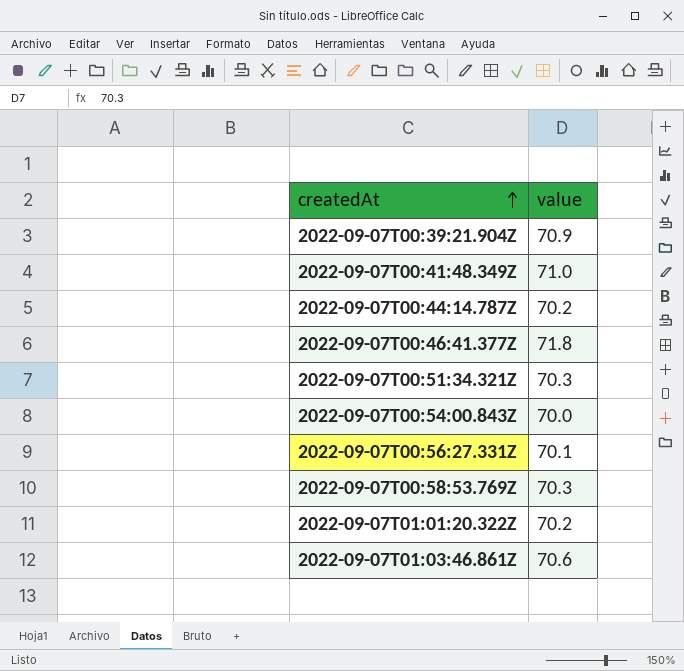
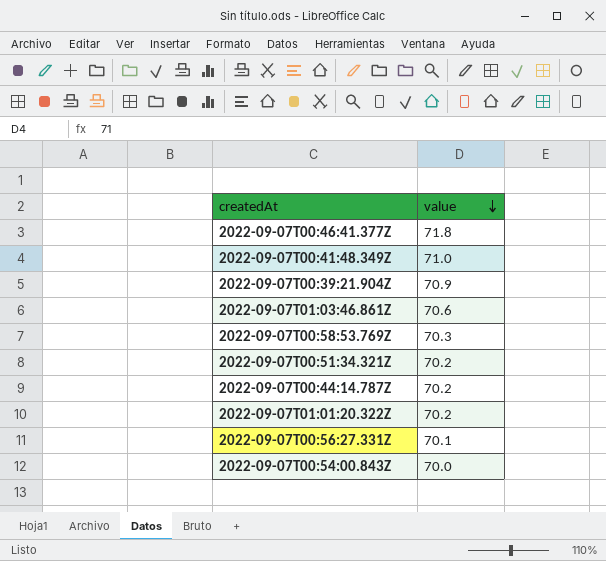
row order: createdAt ascending -> value descending
2022-09-07T00:51:34.321Z | value: 70.3 -> 70.2

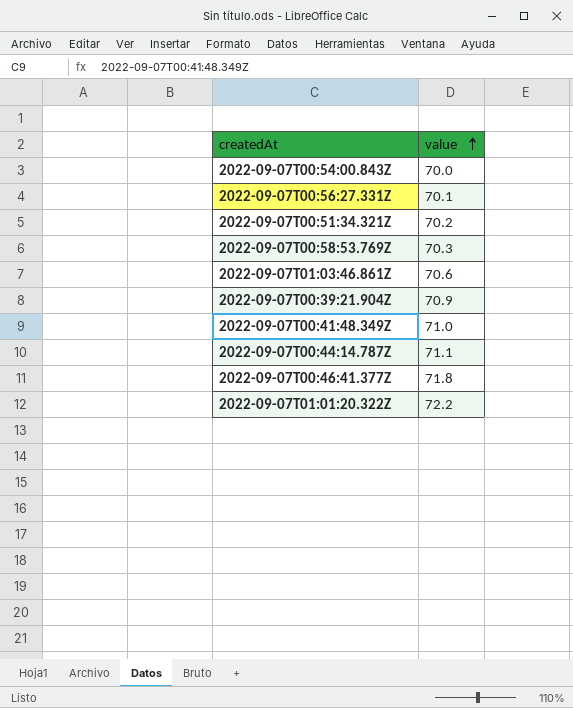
row order: value descending -> value ascending
2022-09-07T00:44:14.787Z | value: 70.2 -> 71.1
2022-09-07T01:01:20.322Z | value: 70.2 -> 72.2

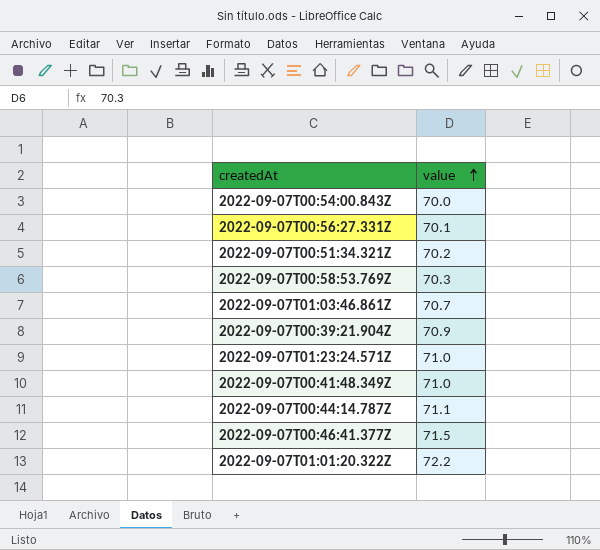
2022-09-07T01:03:46.861Z | value: 70.6 -> 70.7
row 2022-09-07T01:23:24.571Z: none -> 71.0
2022-09-07T00:46:41.377Z | value: 71.8 -> 71.5

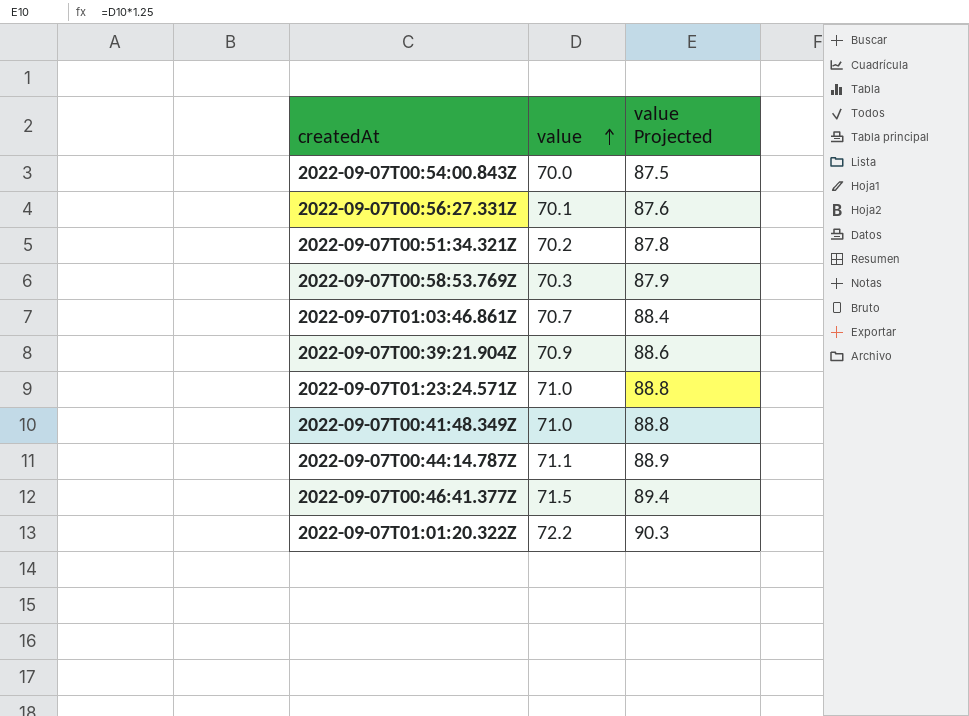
column value Projected | formula: none -> [value] * 1.25

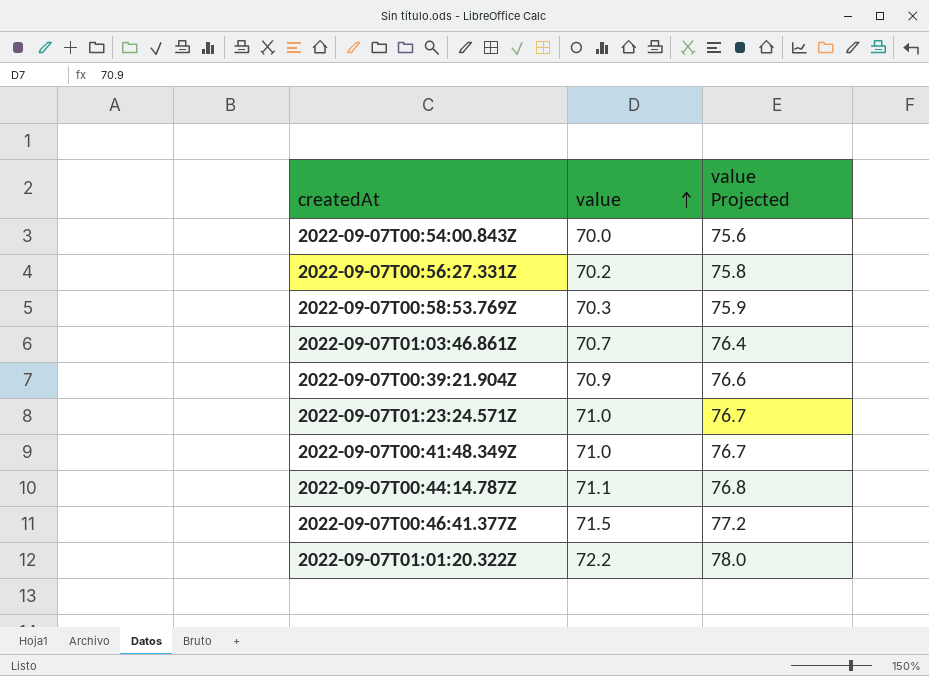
column value Projected | formula: [value] * 1.25 -> [value] * 1.08
row 2022-09-07T00:51:34.321Z: 70.2 | 87.8 -> none
2022-09-07T00:56:27.331Z | value: 70.1 -> 70.2

